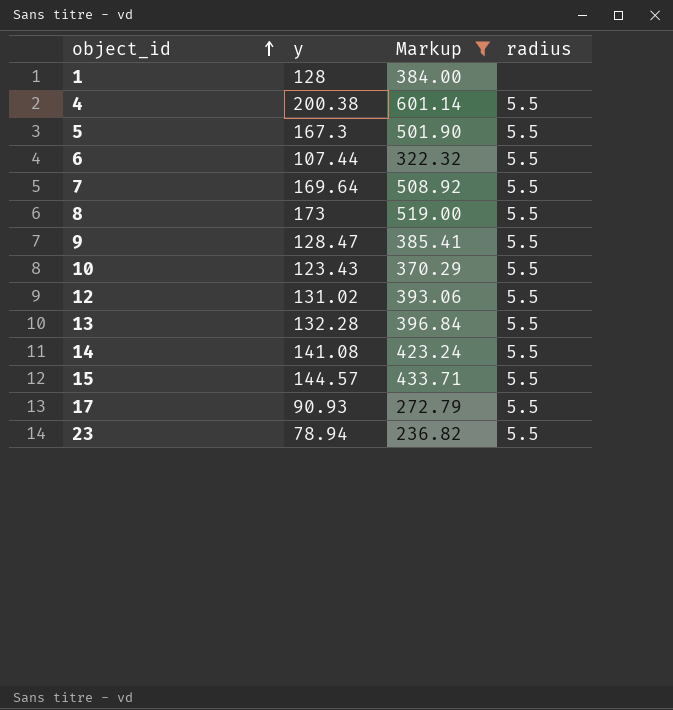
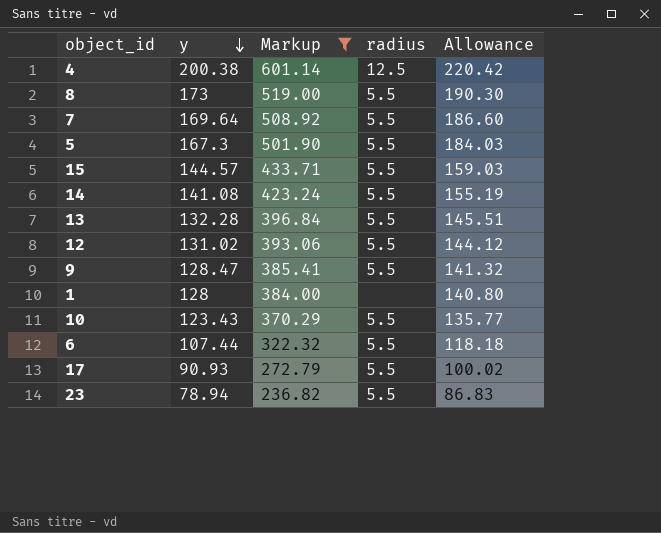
row order: object_id ascending -> y descending
column Allowance | formula: none -> [y] * 1.1
4 | radius: 5.5 -> 12.5

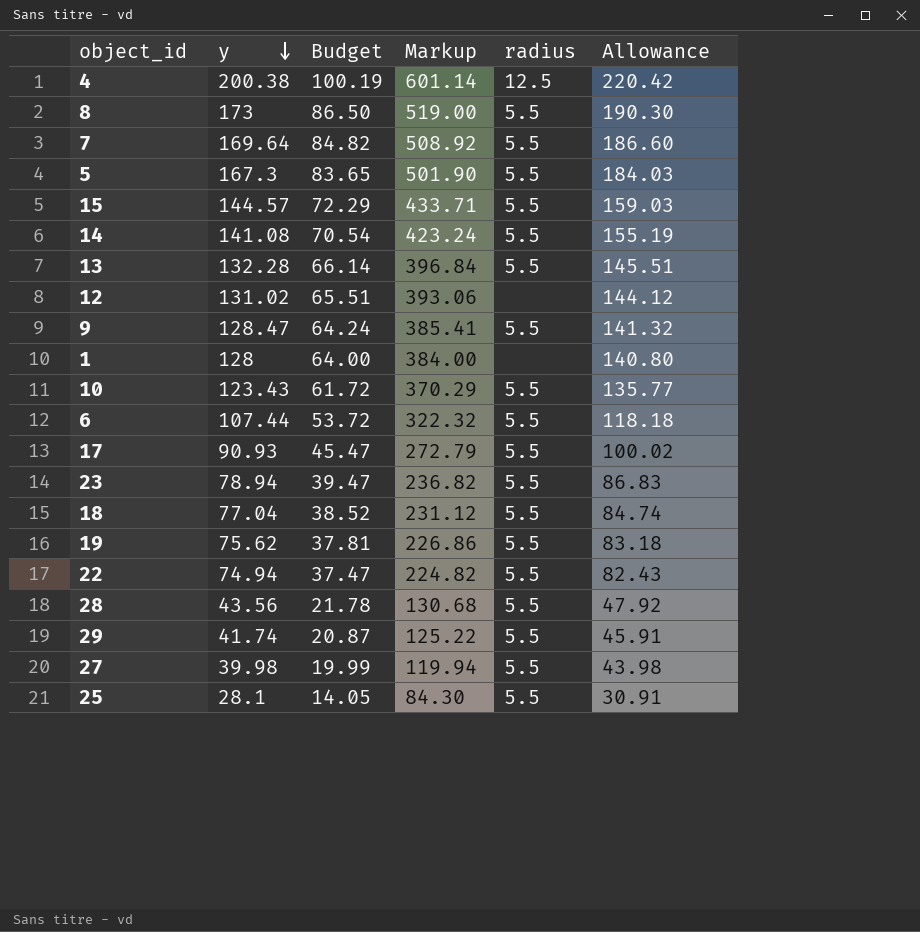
filter: Markup >= 236.82 -> none
column Budget | formula: none -> [y] * 0.5
12 | radius: 5.5 -> none

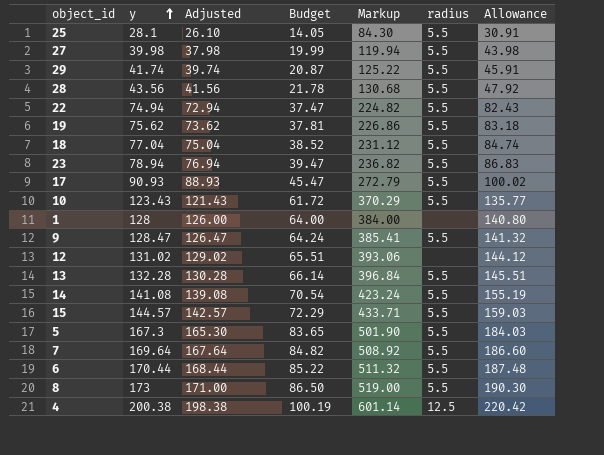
row order: y descending -> y ascending
column Adjusted | formula: none -> [y] - 2
6 | y: 107.44 -> 170.44
6 | Budget: 53.72 -> 85.22
6 | Markup: 322.32 -> 511.32
6 | Allowance: 118.18 -> 187.48

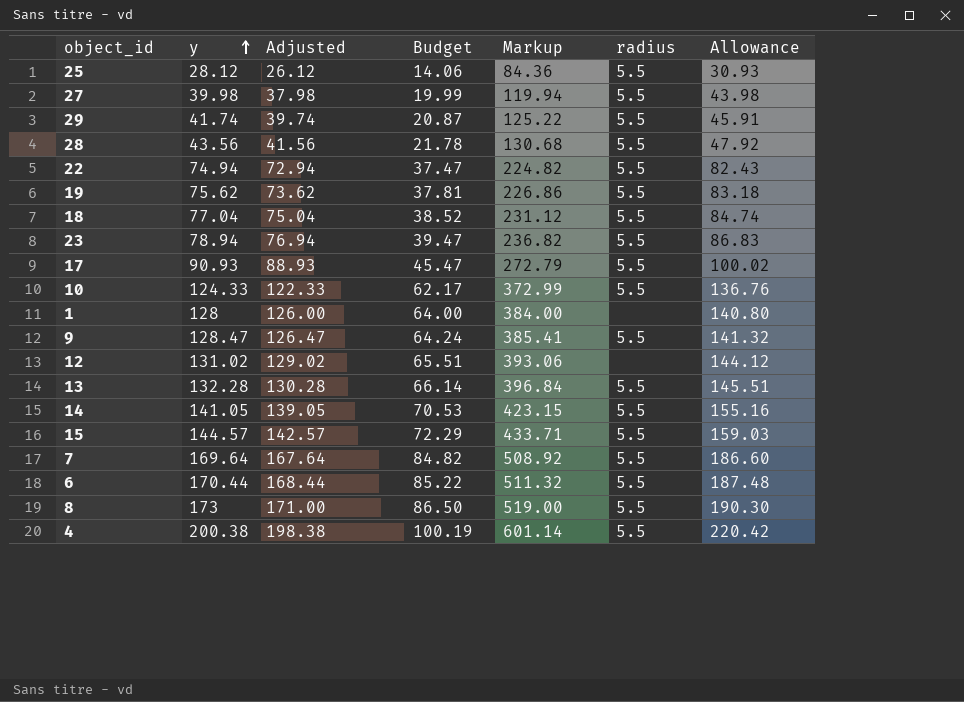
row 5: 167.3 | 165.30 | 83.65 | 501.90 | 5.5 | 184.03 -> none
25 | y: 28.1 -> 28.12
25 | Adjusted: 26.10 -> 26.12
25 | Budget: 14.05 -> 14.06
25 | Markup: 84.30 -> 84.36
25 | Allowance: 30.91 -> 30.93
10 | y: 123.43 -> 124.33
10 | Adjusted: 121.43 -> 122.33
10 | Budget: 61.72 -> 62.17
10 | Markup: 370.29 -> 372.99
10 | Allowance: 135.77 -> 136.76
14 | y: 141.08 -> 141.05
14 | Adjusted: 139.08 -> 139.05
14 | Budget: 70.54 -> 70.53
14 | Markup: 423.24 -> 423.15
14 | Allowance: 155.19 -> 155.16
4 | radius: 12.5 -> 5.5

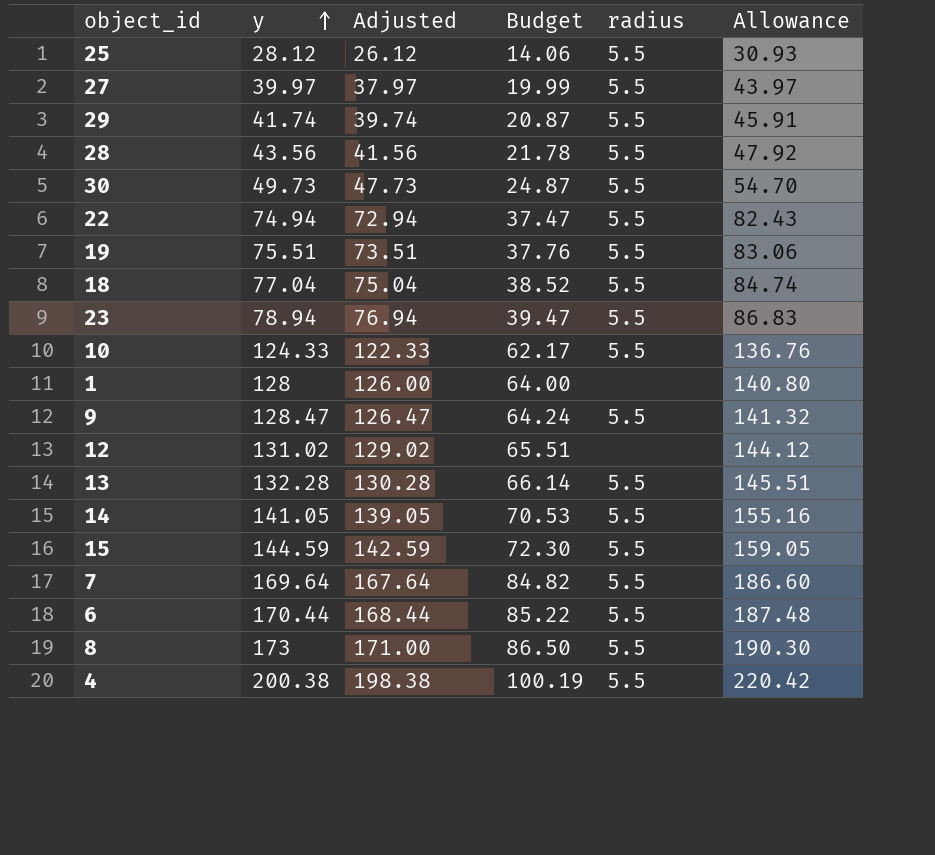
column Markup | formula: [y] * 3 -> none
row 17: 90.93 | 88.93 | 45.47 | 272.79 | 5.5 | 100.02 -> none
27 | y: 39.98 -> 39.97
27 | Adjusted: 37.98 -> 37.97
27 | Allowance: 43.98 -> 43.97
row 30: none -> 49.73 | 47.73 | 24.87 | 5.5 | 54.70
19 | y: 75.62 -> 75.51
19 | Adjusted: 73.62 -> 73.51
19 | Budget: 37.81 -> 37.76
19 | Allowance: 83.18 -> 83.06
15 | y: 144.57 -> 144.59
15 | Adjusted: 142.57 -> 142.59
15 | Budget: 72.29 -> 72.30
15 | Allowance: 159.03 -> 159.05

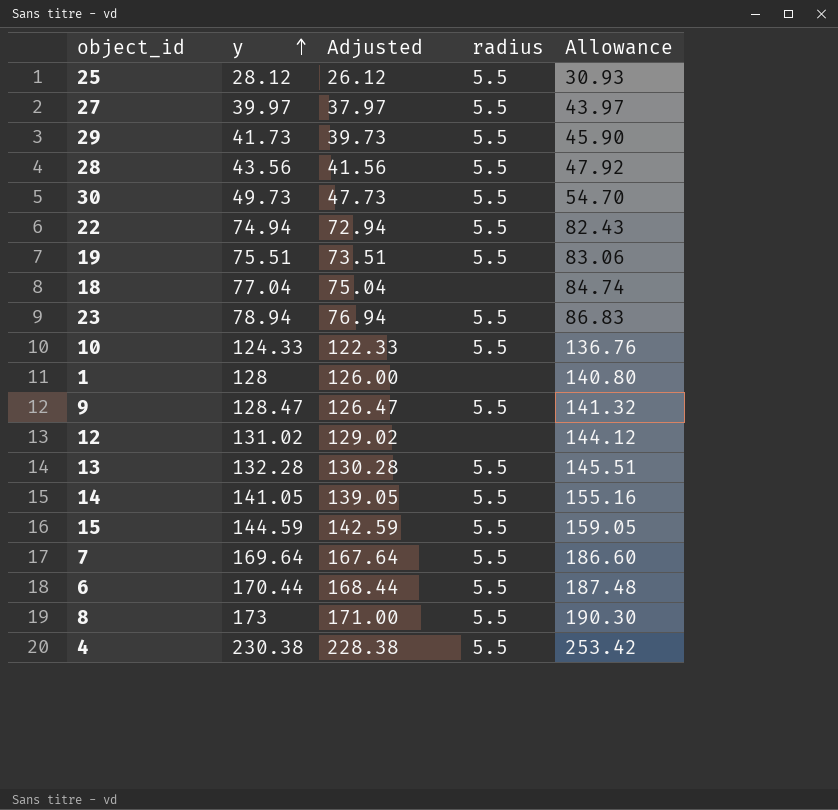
column Budget | formula: [y] * 0.5 -> none
29 | y: 41.74 -> 41.73
29 | Adjusted: 39.74 -> 39.73
29 | Allowance: 45.91 -> 45.90
18 | radius: 5.5 -> none
4 | y: 200.38 -> 230.38
4 | Adjusted: 198.38 -> 228.38
4 | Allowance: 220.42 -> 253.42

